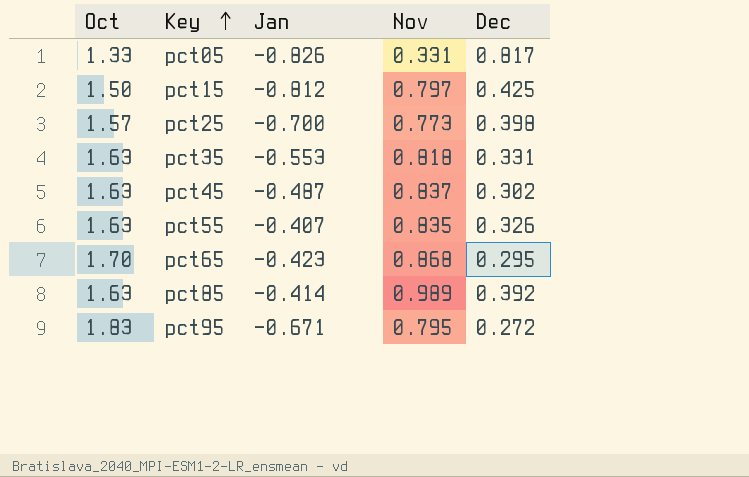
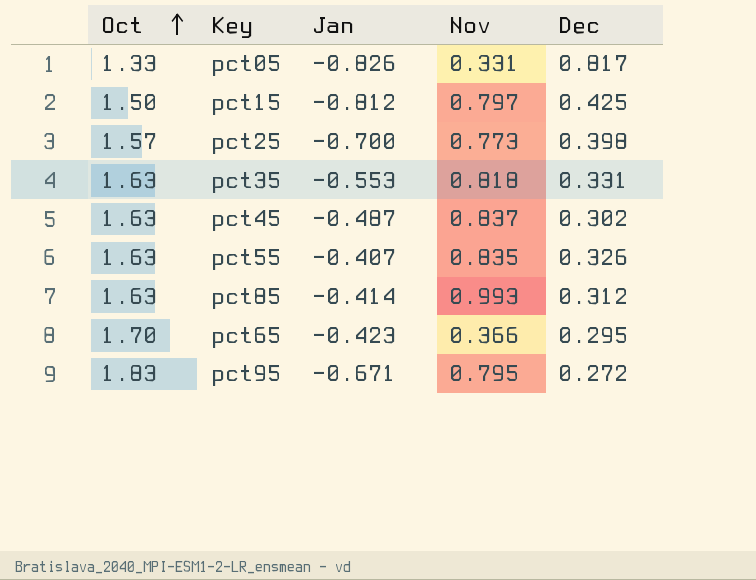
row order: Key ascending -> Oct ascending
pct85 | Nov: 0.989 -> 0.993
pct85 | Dec: 0.392 -> 0.312
pct65 | Nov: 0.868 -> 0.366

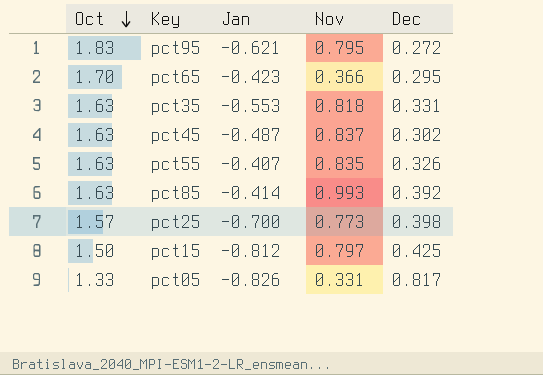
row order: Oct ascending -> Oct descending
pct95 | Jan: -0.671 -> -0.621
pct85 | Dec: 0.312 -> 0.392

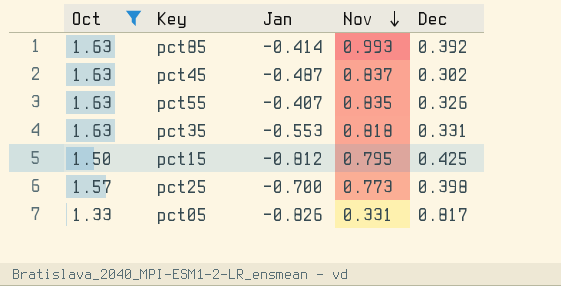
filter: none -> Oct <= 1.63
row order: Oct descending -> Nov descending
pct15 | Nov: 0.797 -> 0.795

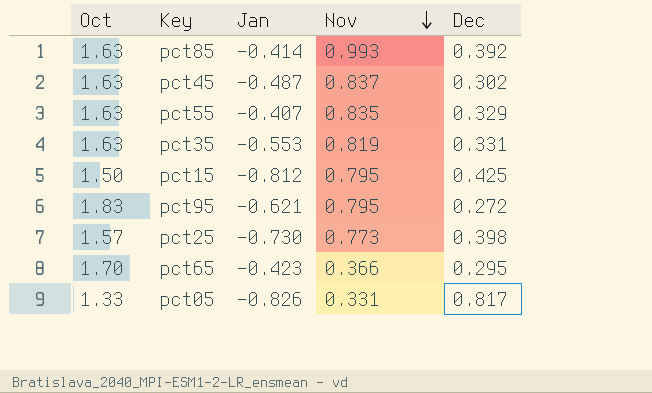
filter: Oct <= 1.63 -> none
pct55 | Dec: 0.326 -> 0.329
pct35 | Nov: 0.818 -> 0.819
pct25 | Jan: -0.700 -> -0.730

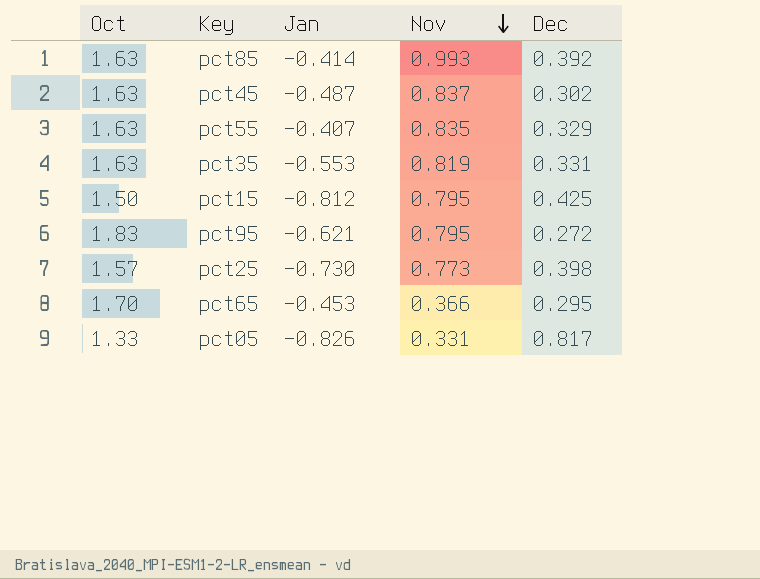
pct65 | Jan: -0.423 -> -0.453

